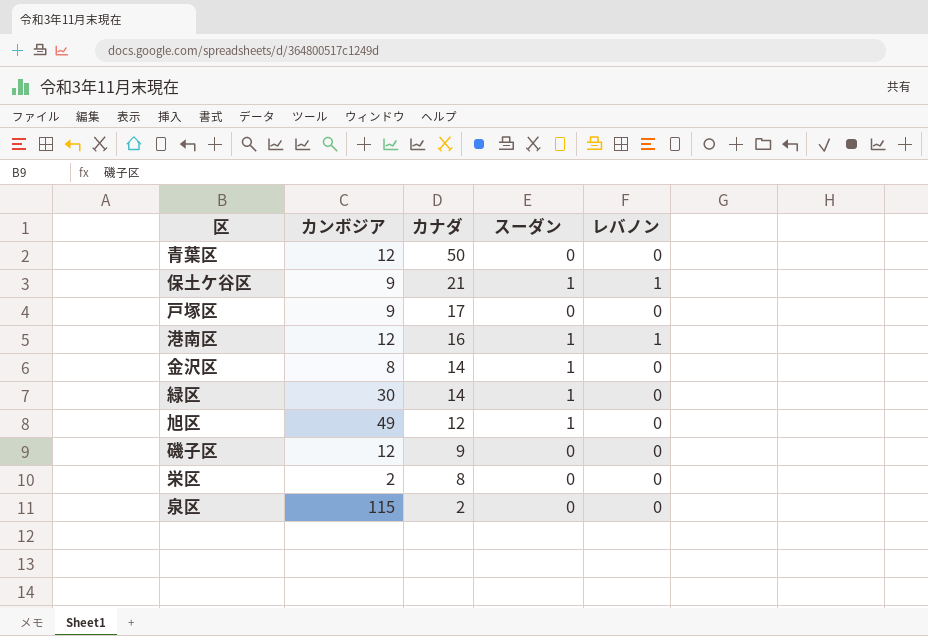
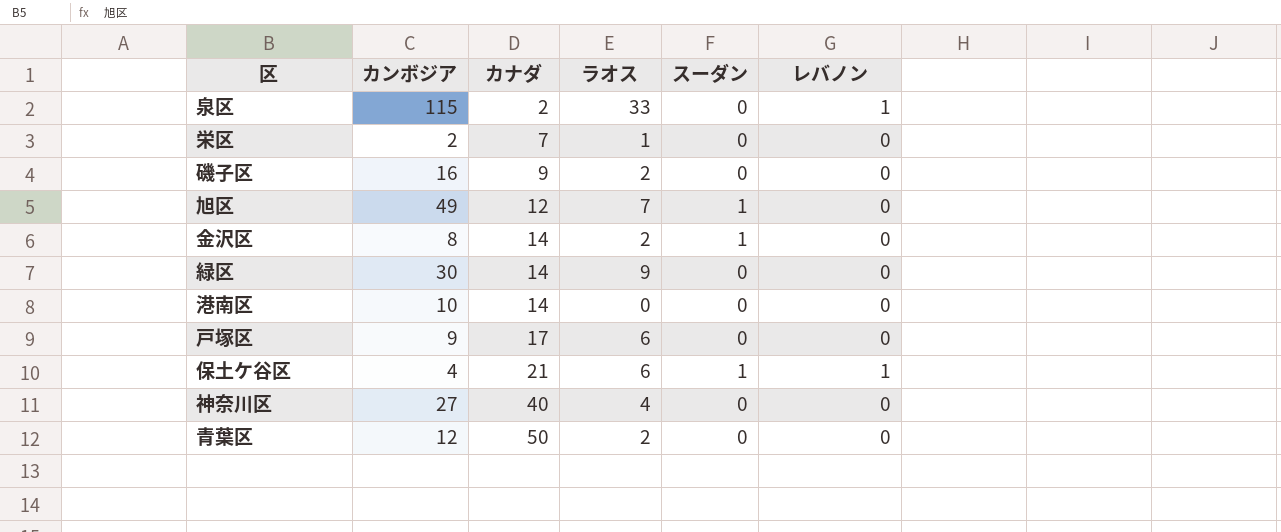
row order: カナダ descending -> カナダ ascending
column ラオス | position: none -> 4
泉区 | レバノン: 0 -> 1
栄区 | カナダ: 8 -> 7
磯子区 | カンボジア: 12 -> 16
緑区 | スーダン: 1 -> 0
港南区 | カンボジア: 12 -> 10
港南区 | カナダ: 16 -> 14
港南区 | スーダン: 1 -> 0
港南区 | レバノン: 1 -> 0
保土ケ谷区 | カンボジア: 9 -> 4
row 神奈川区: none -> 27 | 40 | 4 | 0 | 0

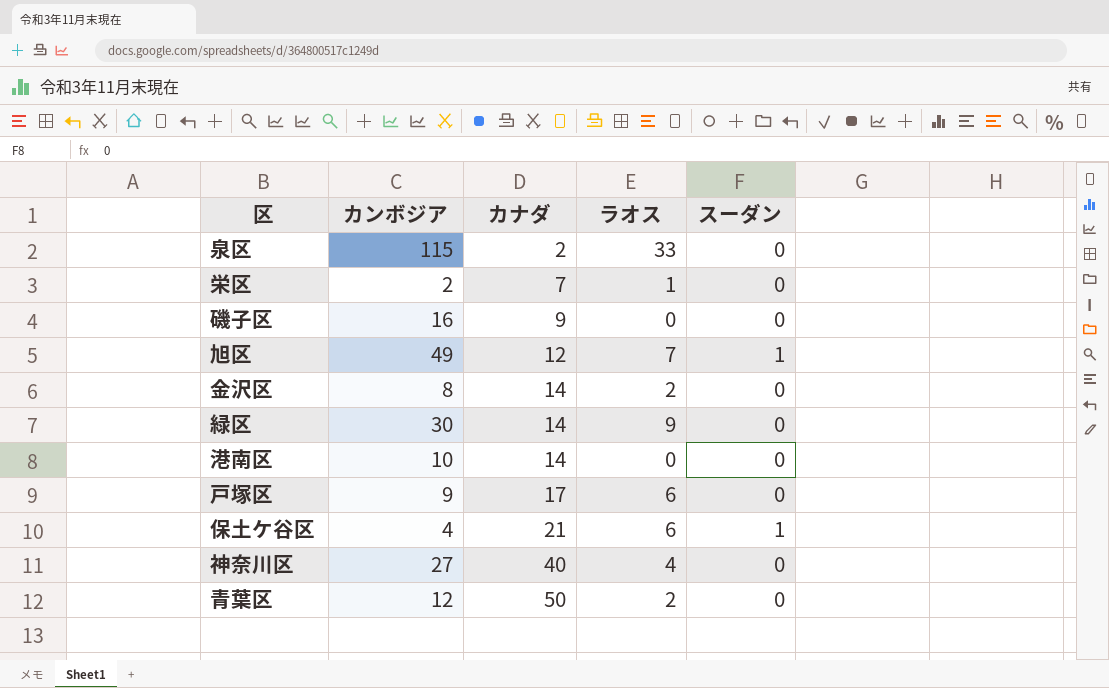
column レバノン | position: 6 -> none
磯子区 | ラオス: 2 -> 0
金沢区 | スーダン: 1 -> 0

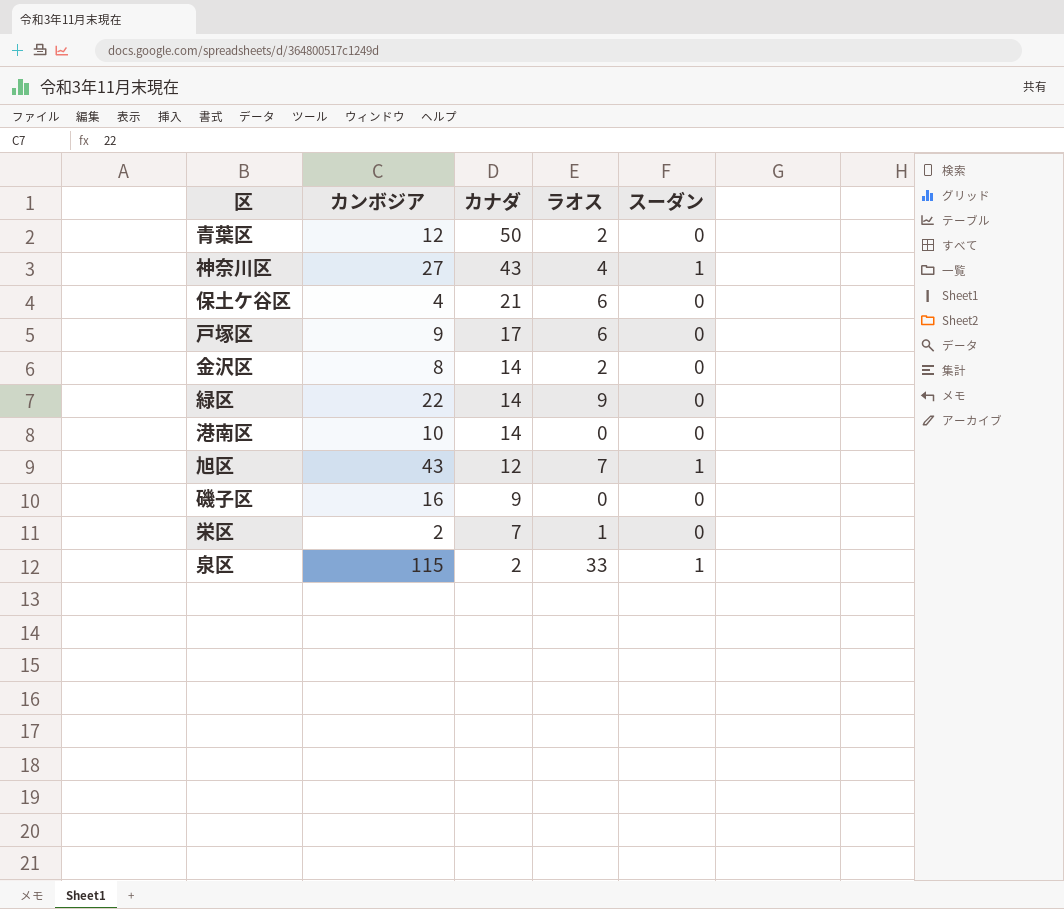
row order: カナダ ascending -> カナダ descending
神奈川区 | カナダ: 40 -> 43
神奈川区 | スーダン: 0 -> 1
保土ケ谷区 | スーダン: 1 -> 0
緑区 | カンボジア: 30 -> 22
旭区 | カンボジア: 49 -> 43
泉区 | スーダン: 0 -> 1

